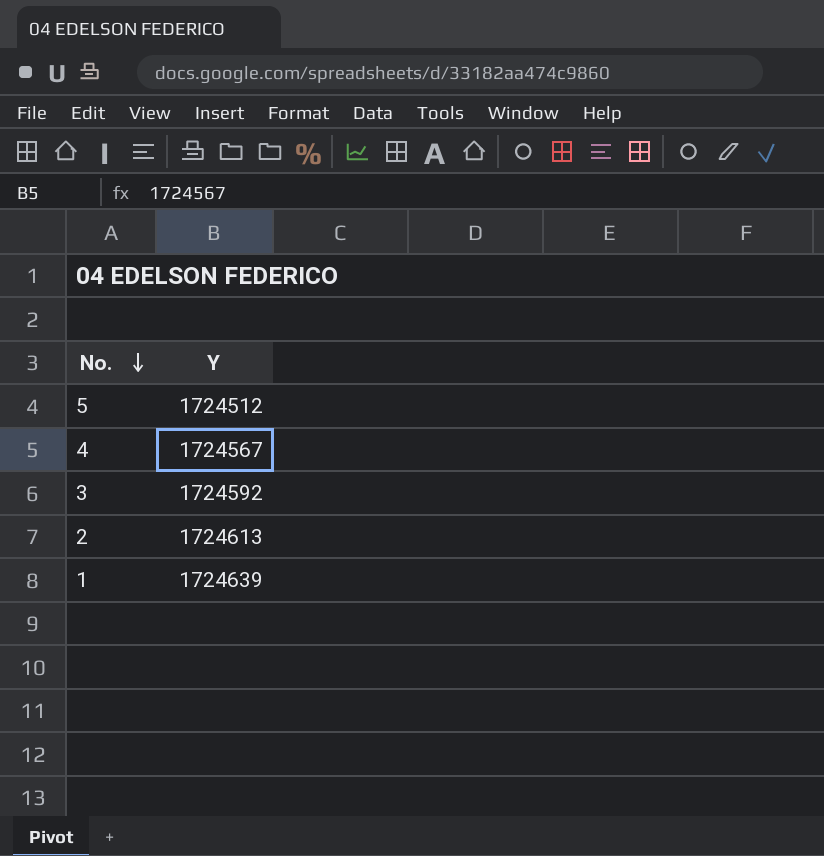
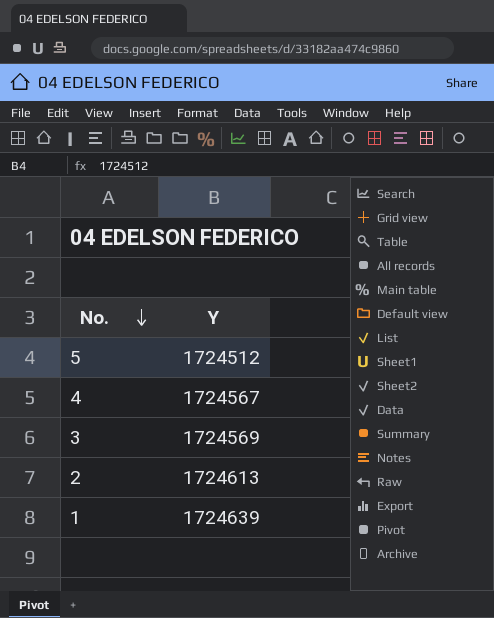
3 | Y: 1724592 -> 1724569

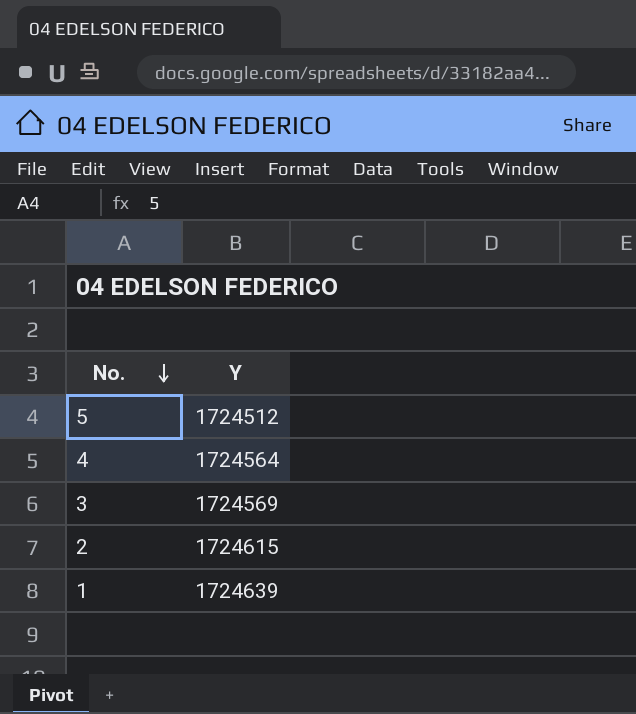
4 | Y: 1724567 -> 1724564
2 | Y: 1724613 -> 1724615

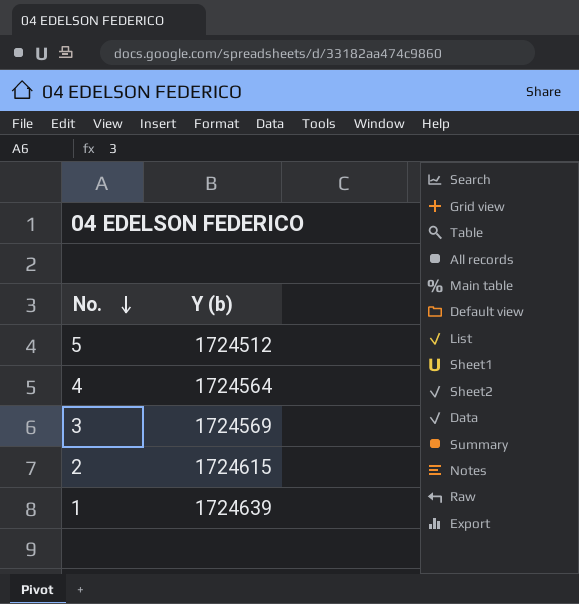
column name: Y -> Y (b)

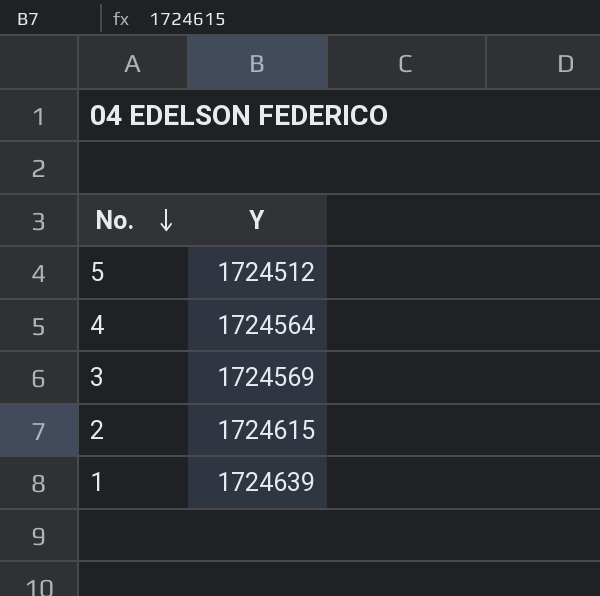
column name: Y (b) -> Y

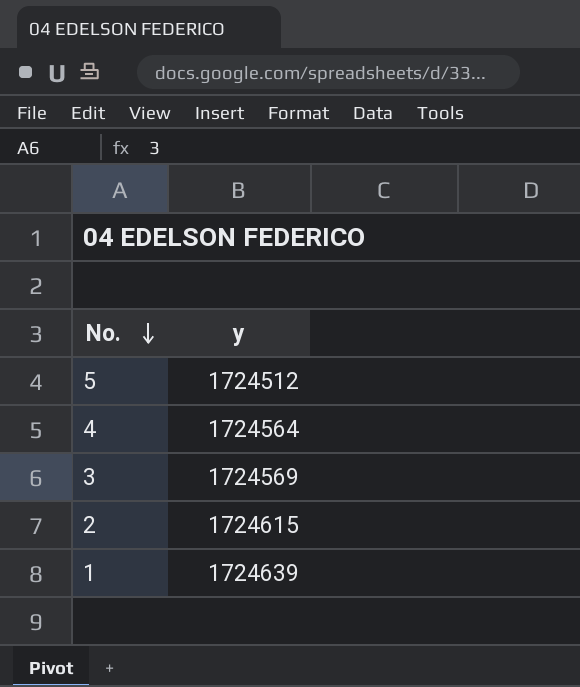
column name: Y -> y

